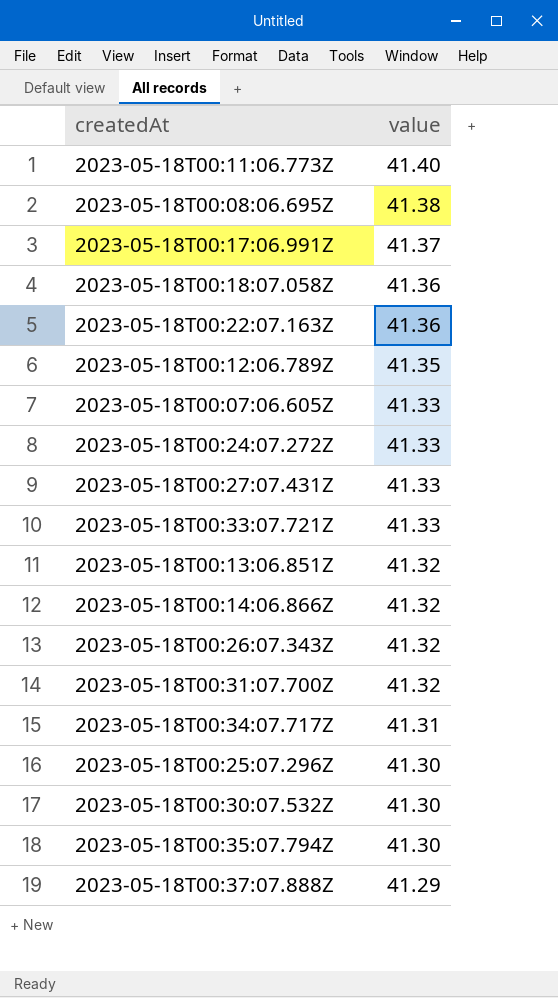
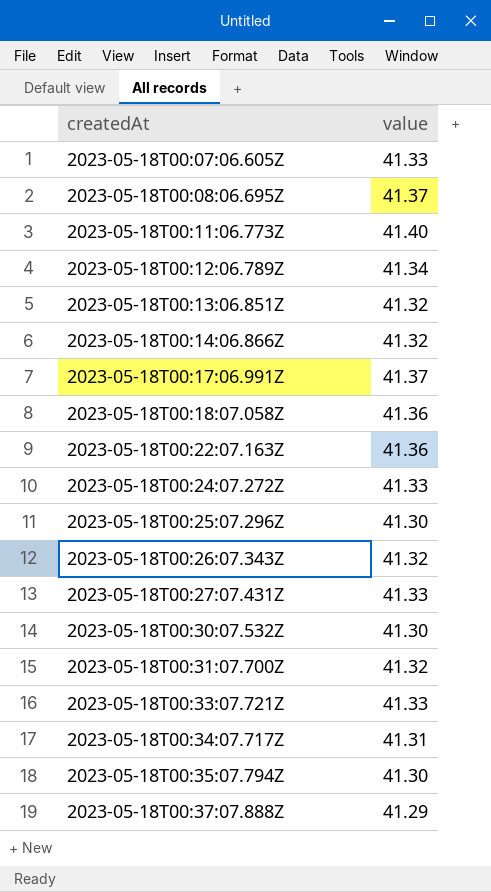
row order: value descending -> createdAt ascending
2023-05-18T00:08:06.695Z | value: 41.38 -> 41.37
2023-05-18T00:12:06.789Z | value: 41.35 -> 41.34

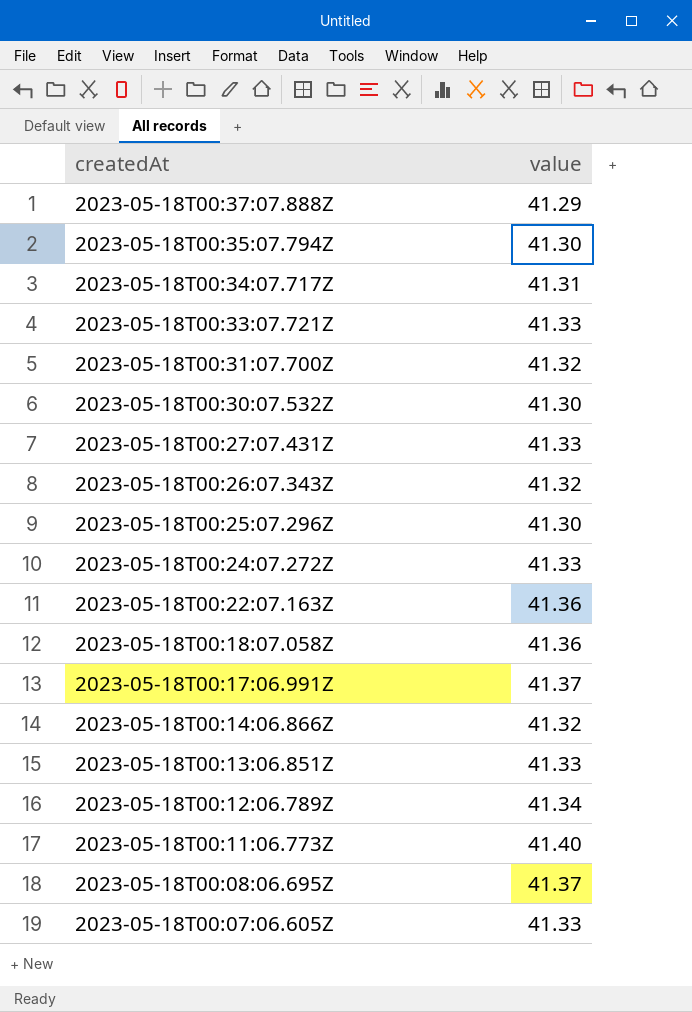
row order: createdAt ascending -> createdAt descending
2023-05-18T00:13:06.851Z | value: 41.32 -> 41.33

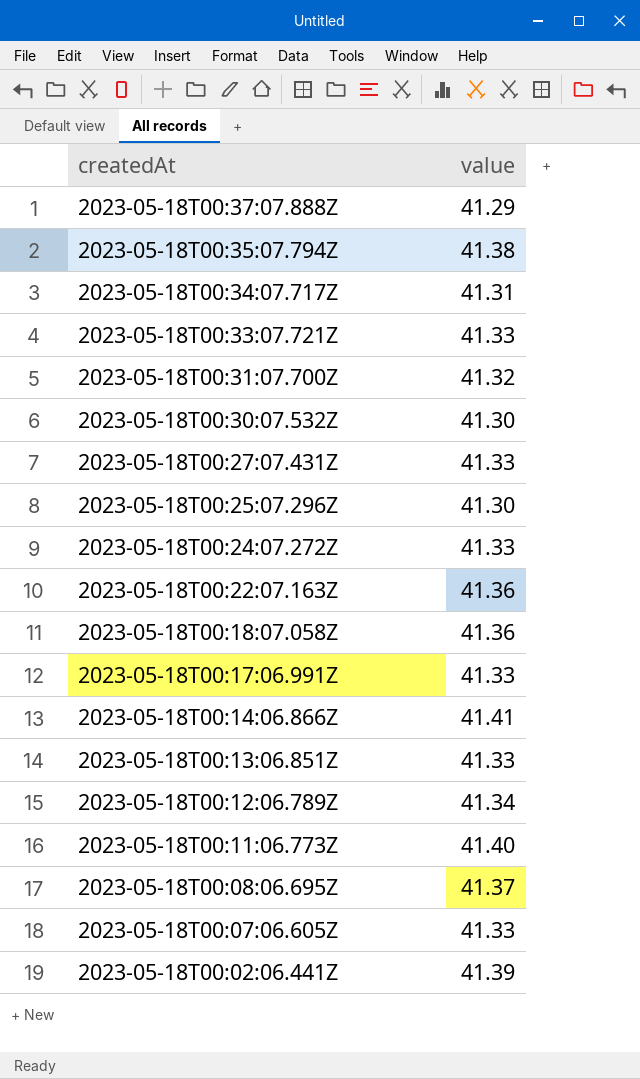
row 2023-05-18T00:26:07.343Z: 41.32 -> none
2023-05-18T00:35:07.794Z | value: 41.30 -> 41.38
2023-05-18T00:17:06.991Z | value: 41.37 -> 41.33
2023-05-18T00:14:06.866Z | value: 41.32 -> 41.41
row 2023-05-18T00:02:06.441Z: none -> 41.39

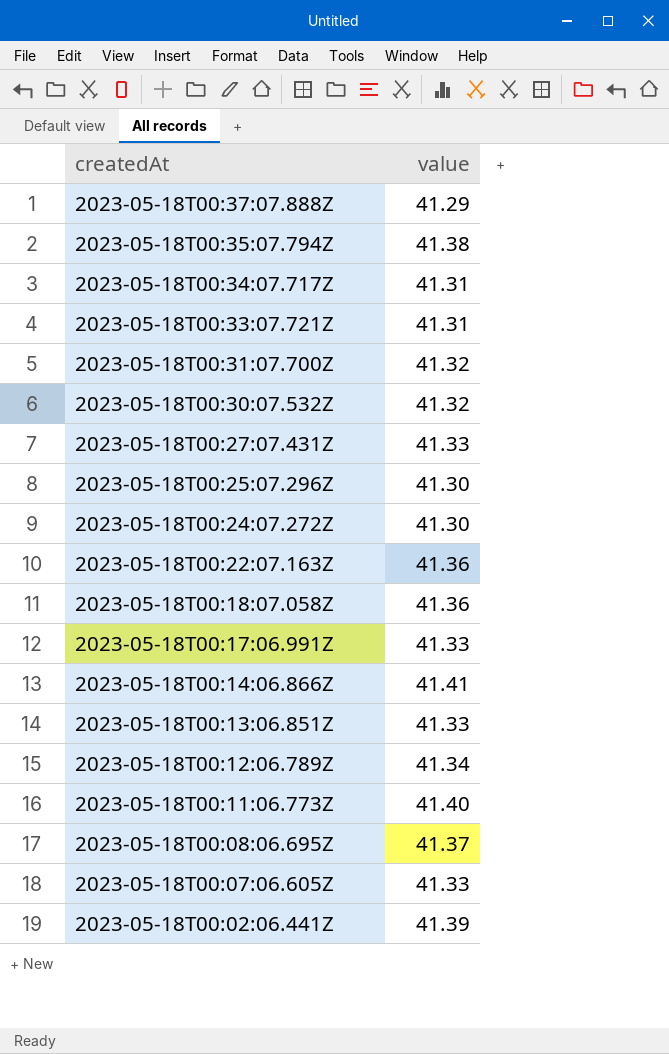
2023-05-18T00:33:07.721Z | value: 41.33 -> 41.31
2023-05-18T00:30:07.532Z | value: 41.30 -> 41.32
2023-05-18T00:24:07.272Z | value: 41.33 -> 41.30

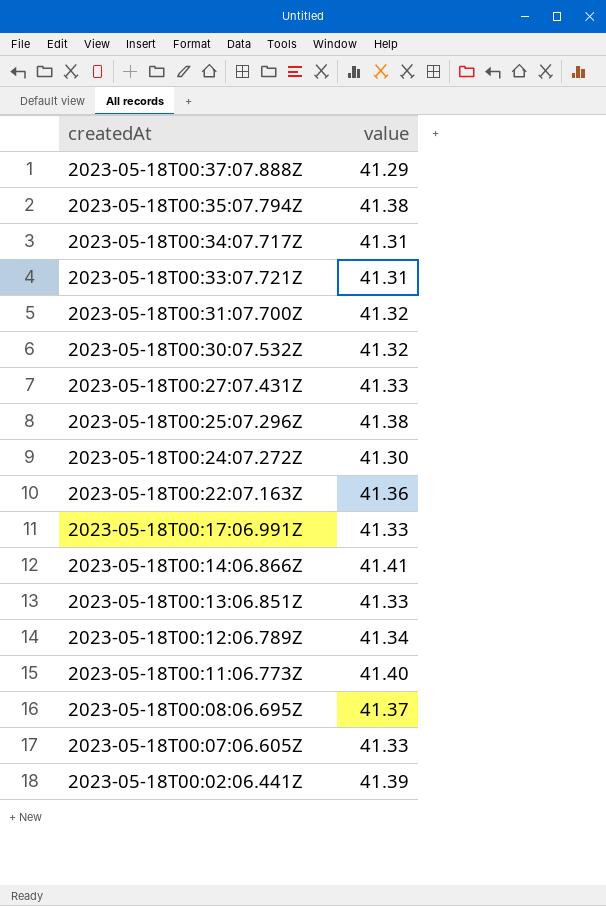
row 2023-05-18T00:18:07.058Z: 41.36 -> none
2023-05-18T00:25:07.296Z | value: 41.30 -> 41.38

